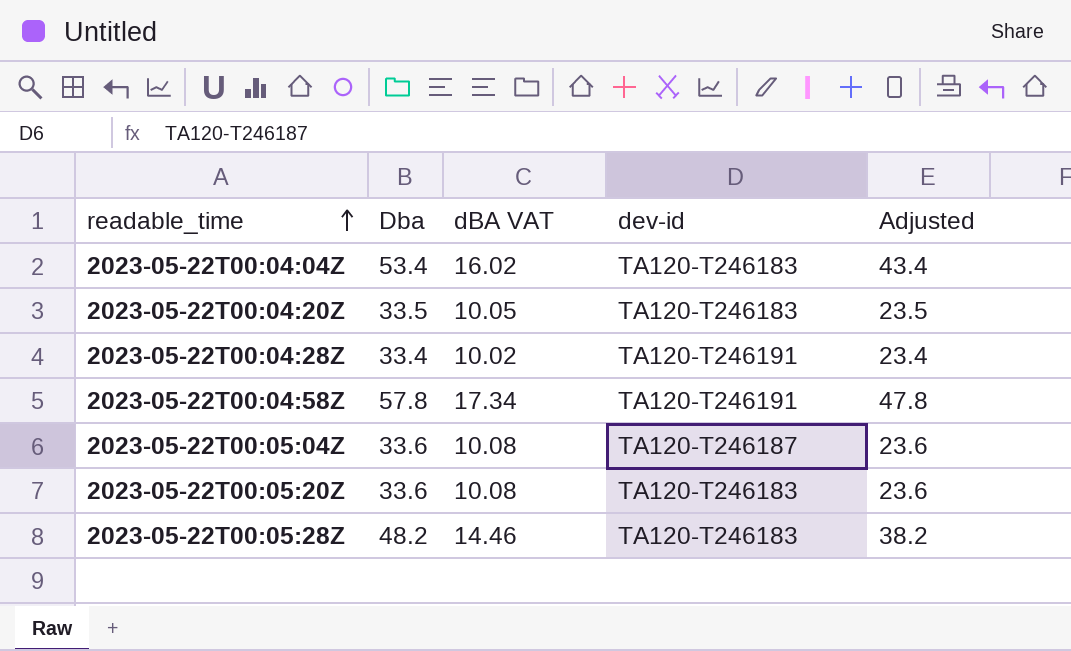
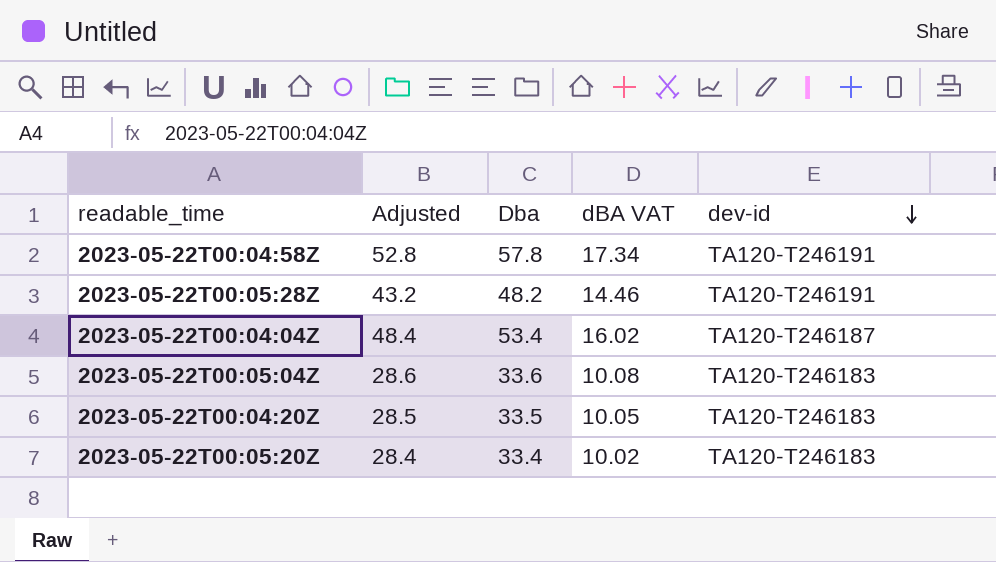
row order: readable_time ascending -> dev-id descending
column Adjusted | formula: [Dba] - 10 -> [Dba] - 5
column Adjusted | position: 5 -> 2
row 2023-05-22T00:04:28Z: 33.4 | 10.02 | TA120-T246191 | 23.4 -> none
2023-05-22T00:05:28Z | dev-id: TA120-T246183 -> TA120-T246191
2023-05-22T00:04:04Z | dev-id: TA120-T246183 -> TA120-T246187
2023-05-22T00:05:04Z | dev-id: TA120-T246187 -> TA120-T246183
2023-05-22T00:05:20Z | Dba: 33.6 -> 33.4
2023-05-22T00:05:20Z | dBA VAT: 10.08 -> 10.02

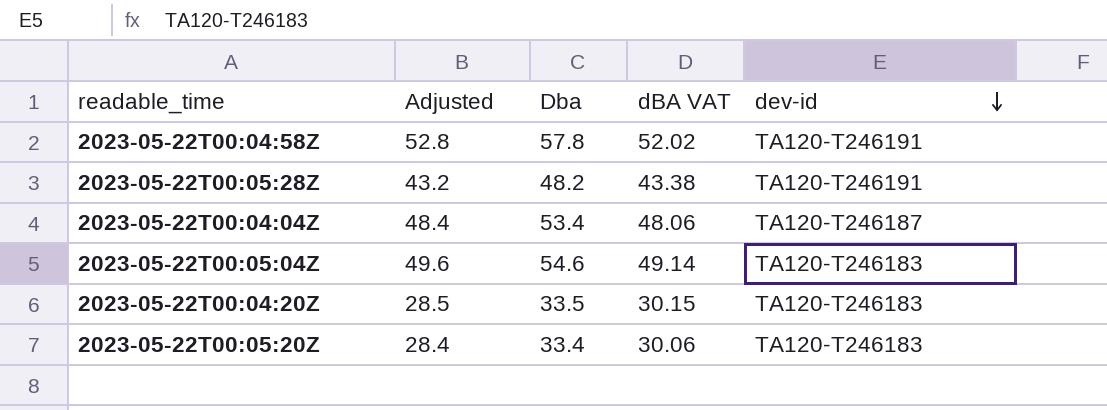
column dBA VAT | formula: [Dba] * 0.3 -> [Dba] * 0.9
2023-05-22T00:05:04Z | Adjusted: 28.6 -> 49.6
2023-05-22T00:05:04Z | Dba: 33.6 -> 54.6

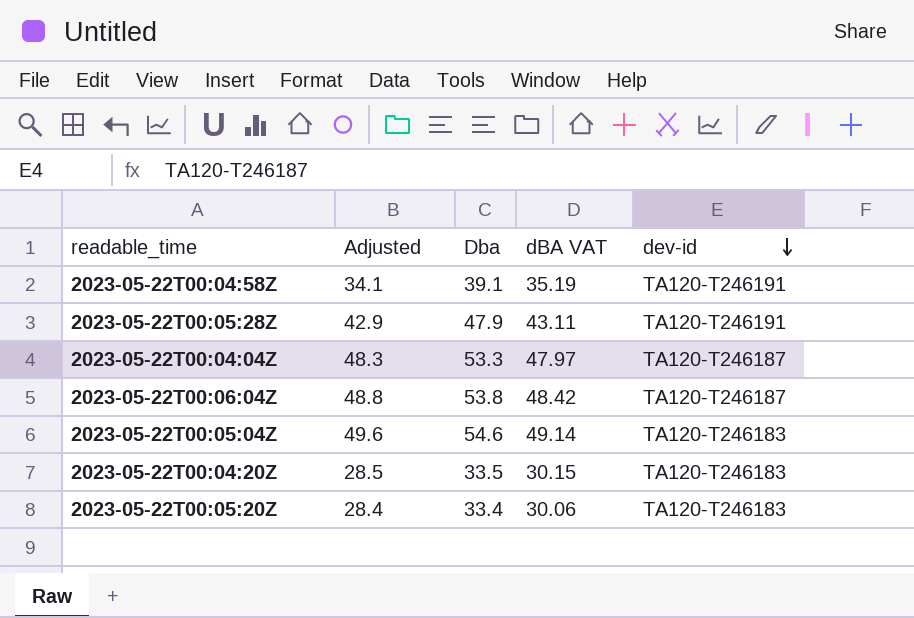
2023-05-22T00:04:58Z | Adjusted: 52.8 -> 34.1
2023-05-22T00:04:58Z | Dba: 57.8 -> 39.1
2023-05-22T00:04:58Z | dBA VAT: 52.02 -> 35.19
2023-05-22T00:05:28Z | Adjusted: 43.2 -> 42.9
2023-05-22T00:05:28Z | Dba: 48.2 -> 47.9
2023-05-22T00:05:28Z | dBA VAT: 43.38 -> 43.11
2023-05-22T00:04:04Z | Adjusted: 48.4 -> 48.3
2023-05-22T00:04:04Z | Dba: 53.4 -> 53.3
2023-05-22T00:04:04Z | dBA VAT: 48.06 -> 47.97
row 2023-05-22T00:06:04Z: none -> 48.8 | 53.8 | 48.42 | TA120-T246187

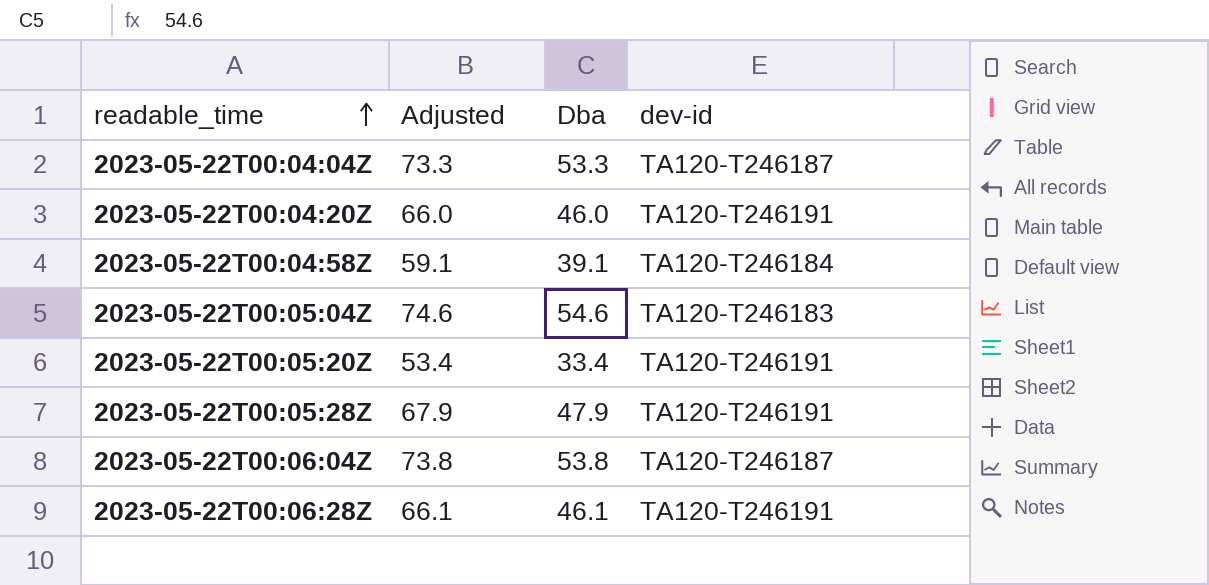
row order: dev-id descending -> readable_time ascending
column dBA VAT | formula: [Dba] * 0.9 -> none
column Adjusted | formula: [Dba] - 5 -> [Dba] + 20
2023-05-22T00:04:20Z | Dba: 33.5 -> 46.0
2023-05-22T00:04:20Z | dev-id: TA120-T246183 -> TA120-T246191
2023-05-22T00:04:58Z | dev-id: TA120-T246191 -> TA120-T246184
2023-05-22T00:05:20Z | dev-id: TA120-T246183 -> TA120-T246191
row 2023-05-22T00:06:28Z: none -> 66.1 | 46.1 | TA120-T246191

